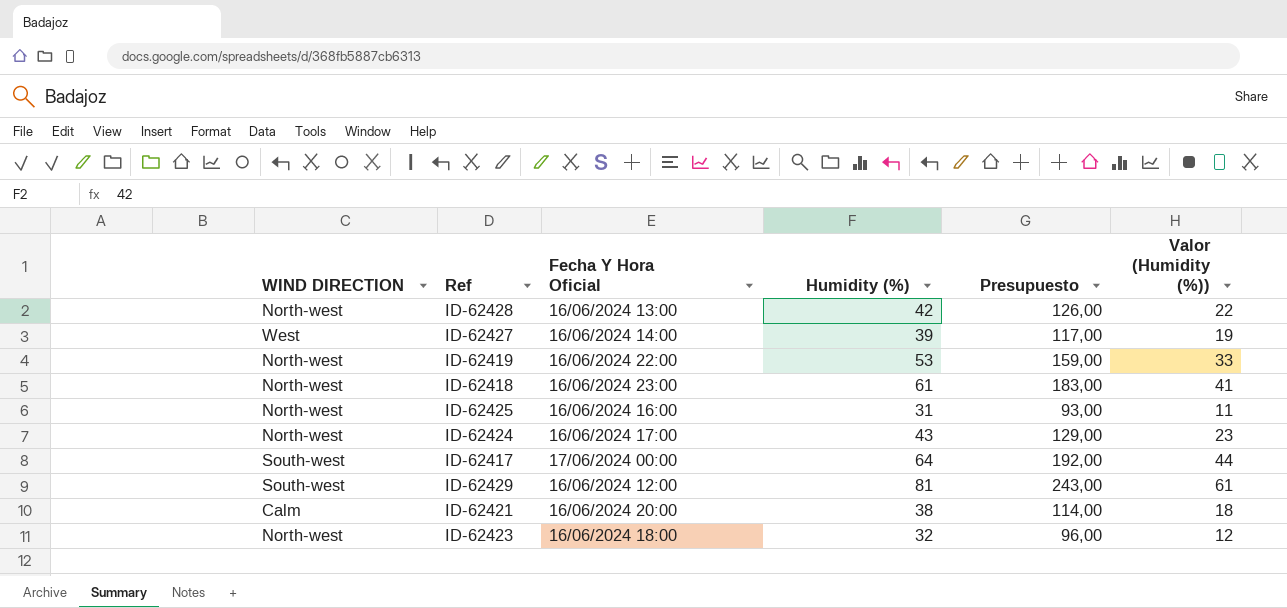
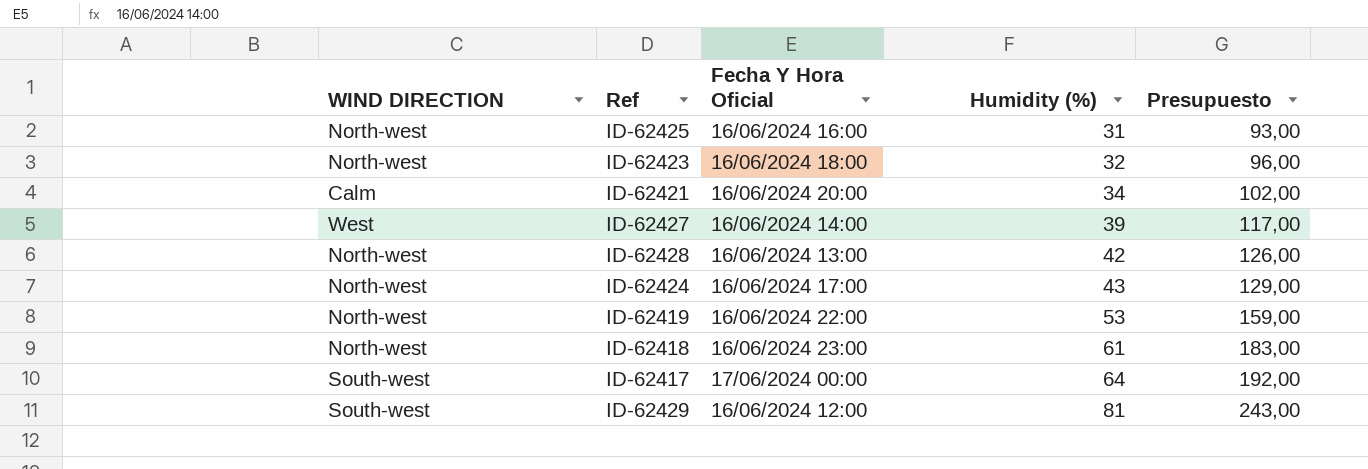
row order: none -> Humidity (%) ascending
column Valor (Humidity (%)) | formula: [Humidity (%)] - 20 -> none
ID-62421 | Humidity (%): 38 -> 34
ID-62421 | Presupuesto: 114,00 -> 102,00

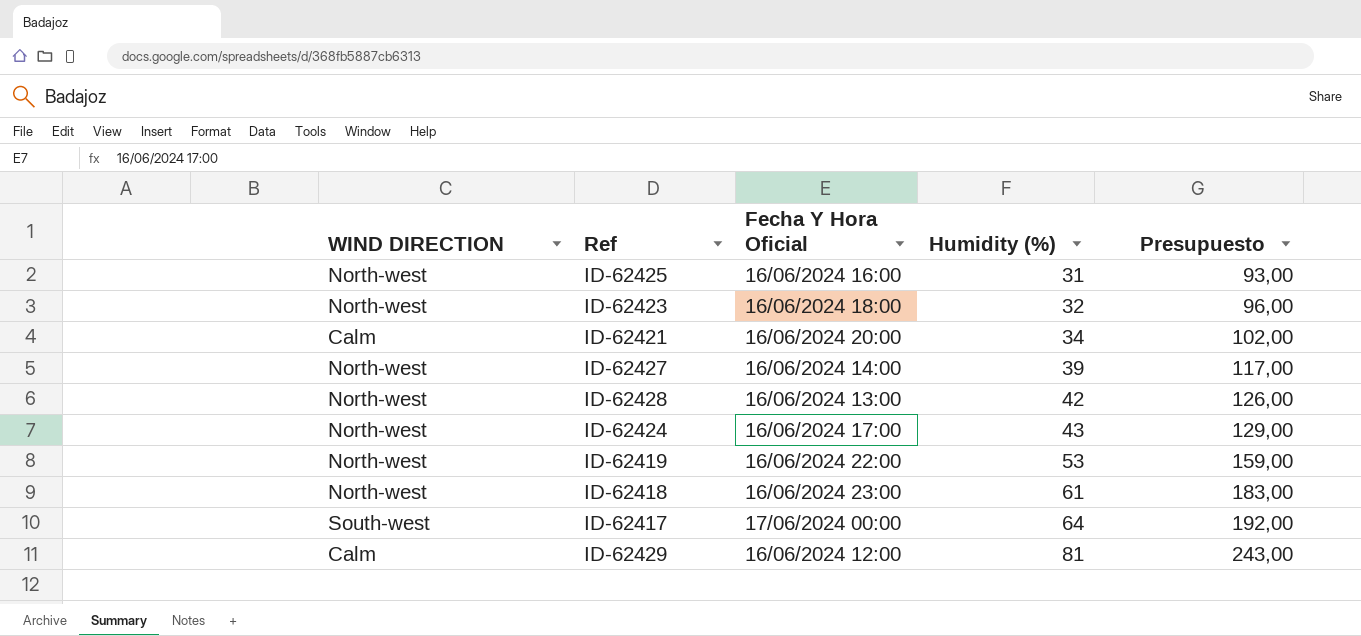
ID-62427 | WIND DIRECTION: West -> North-west
ID-62429 | WIND DIRECTION: South-west -> Calm

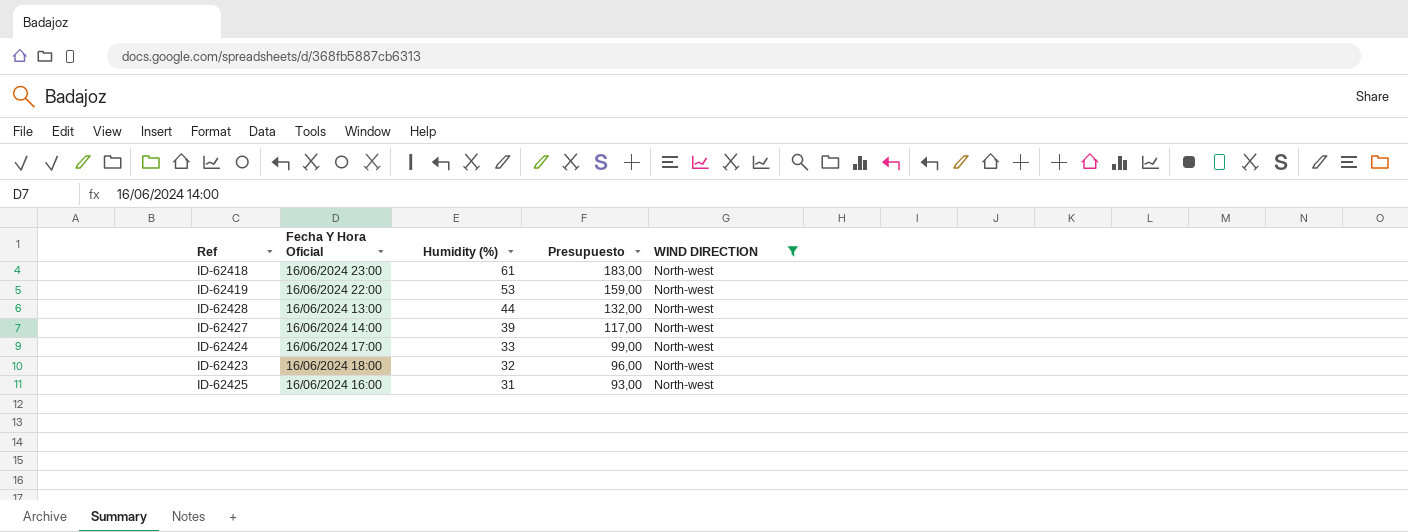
filter: none -> WIND DIRECTION = North-west
row order: Humidity (%) ascending -> Humidity (%) descending
column WIND DIRECTION | position: 1 -> 5
ID-62428 | Humidity (%): 42 -> 44
ID-62428 | Presupuesto: 126,00 -> 132,00
ID-62424 | Humidity (%): 43 -> 33
ID-62424 | Presupuesto: 129,00 -> 99,00

